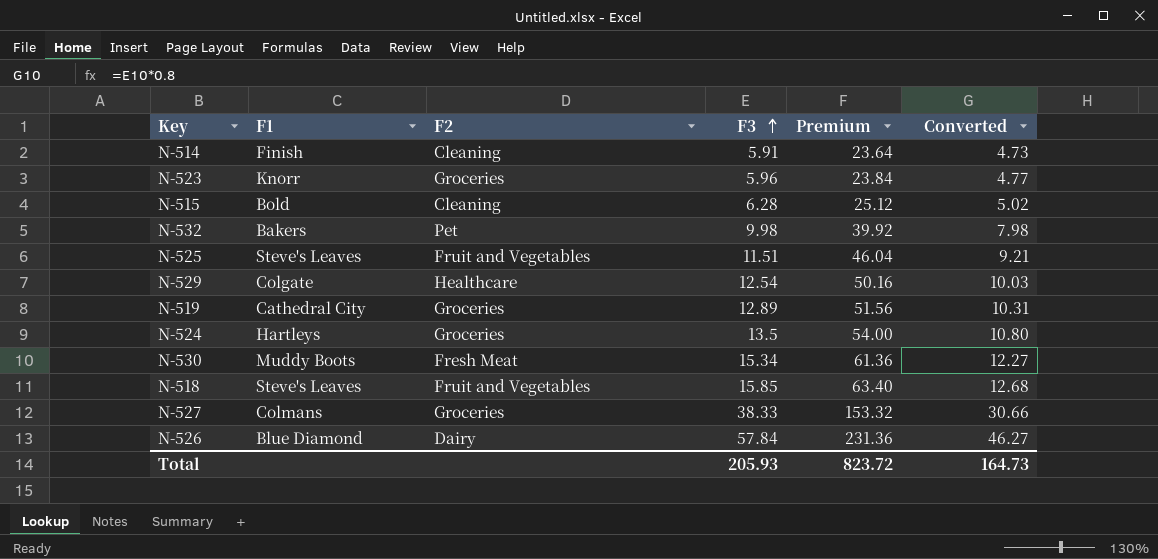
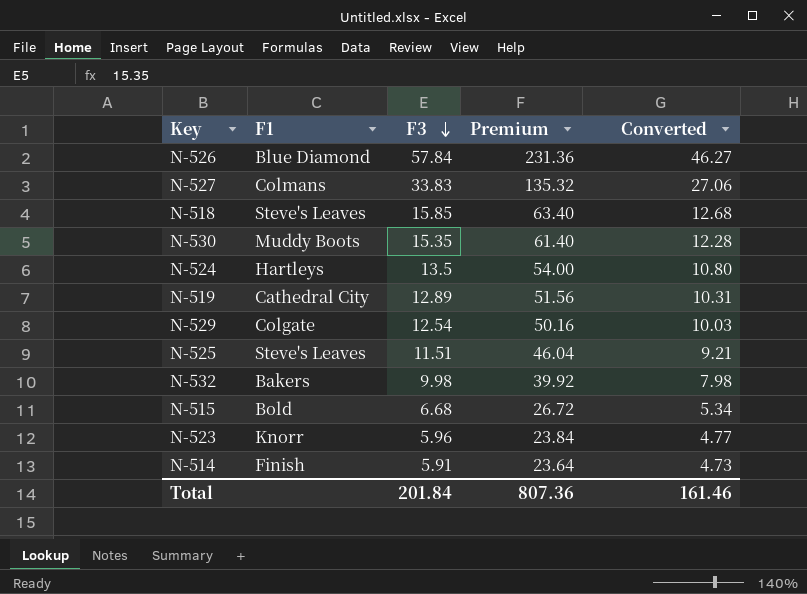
row order: F3 ascending -> F3 descending
column F2 | position: 3 -> none
N-527 | F3: 38.33 -> 33.83
N-527 | Premium: 153.32 -> 135.32
N-527 | Converted: 30.66 -> 27.06
N-530 | F3: 15.34 -> 15.35
N-530 | Premium: 61.36 -> 61.40
N-530 | Converted: 12.27 -> 12.28
N-515 | F3: 6.28 -> 6.68
N-515 | Premium: 25.12 -> 26.72
N-515 | Converted: 5.02 -> 5.34
Total | F3: 205.93 -> 201.84
Total | Premium: 823.72 -> 807.36
Total | Converted: 164.73 -> 161.46

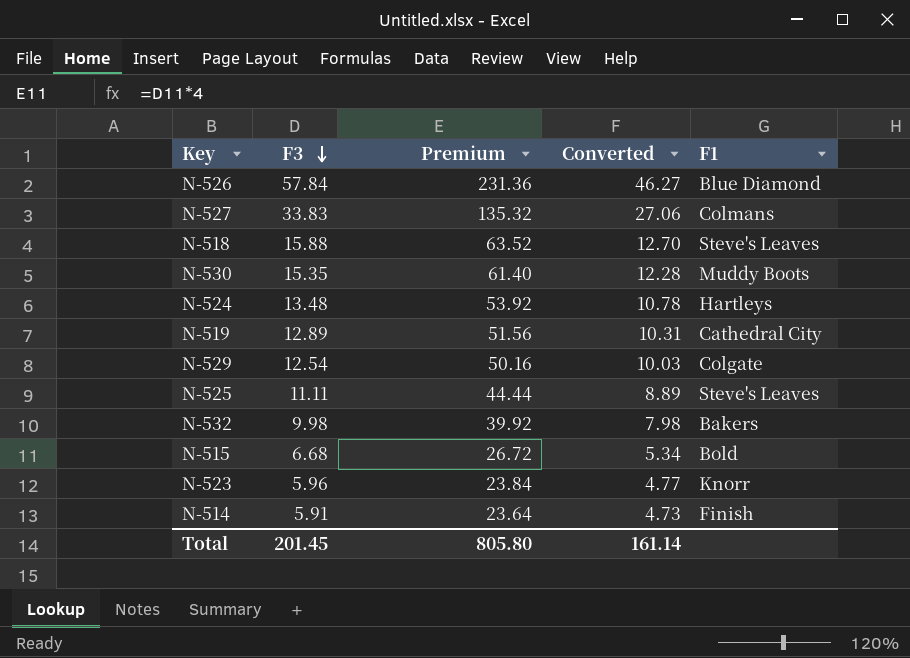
column F1 | position: 2 -> 5
N-518 | F3: 15.85 -> 15.88
N-518 | Premium: 63.40 -> 63.52
N-518 | Converted: 12.68 -> 12.70
N-524 | F3: 13.5 -> 13.48
N-524 | Premium: 54.00 -> 53.92
N-524 | Converted: 10.80 -> 10.78
N-525 | F3: 11.51 -> 11.11
N-525 | Premium: 46.04 -> 44.44
N-525 | Converted: 9.21 -> 8.89
Total | F3: 201.84 -> 201.45
Total | Premium: 807.36 -> 805.80
Total | Converted: 161.46 -> 161.14

